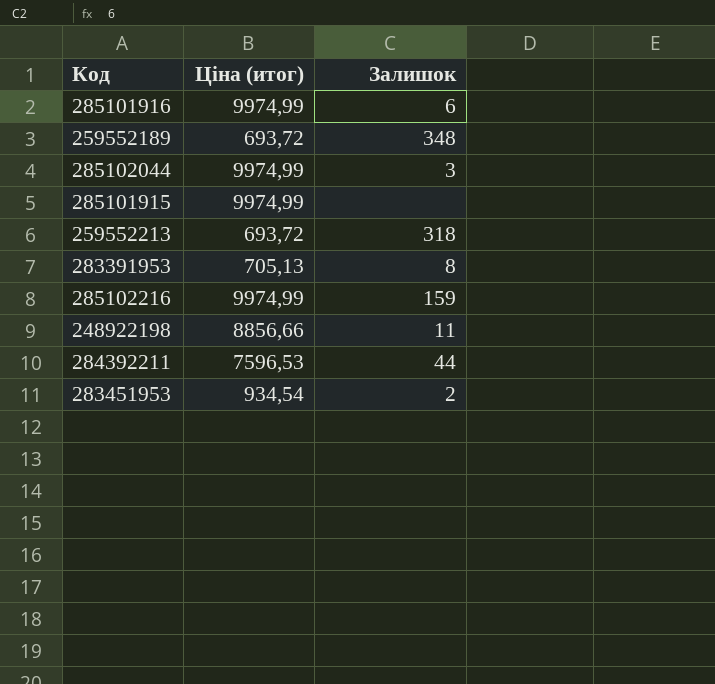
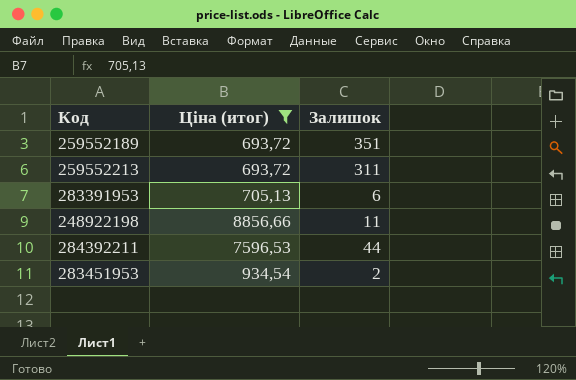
filter: none -> Ціна (итог) != 9974,99
259552189 | Залишок: 348 -> 351
259552213 | Залишок: 318 -> 311
283391953 | Залишок: 8 -> 6

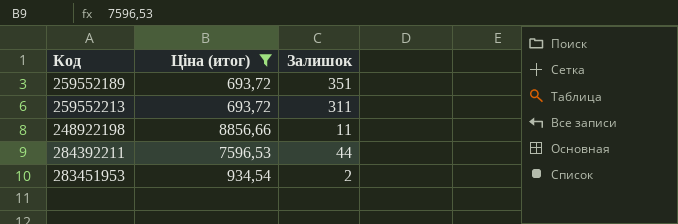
row 283391953: 705,13 | 6 -> none

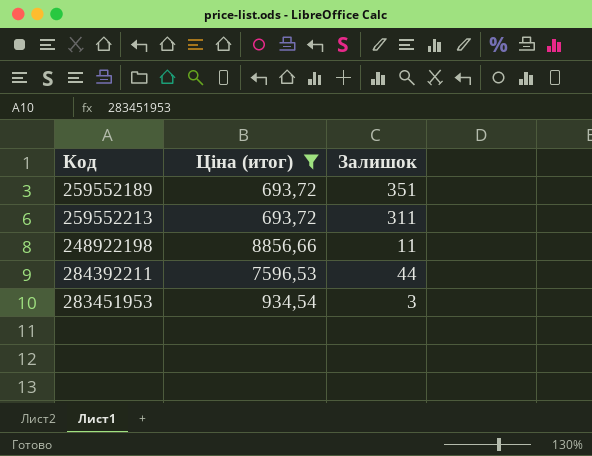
283451953 | Залишок: 2 -> 3

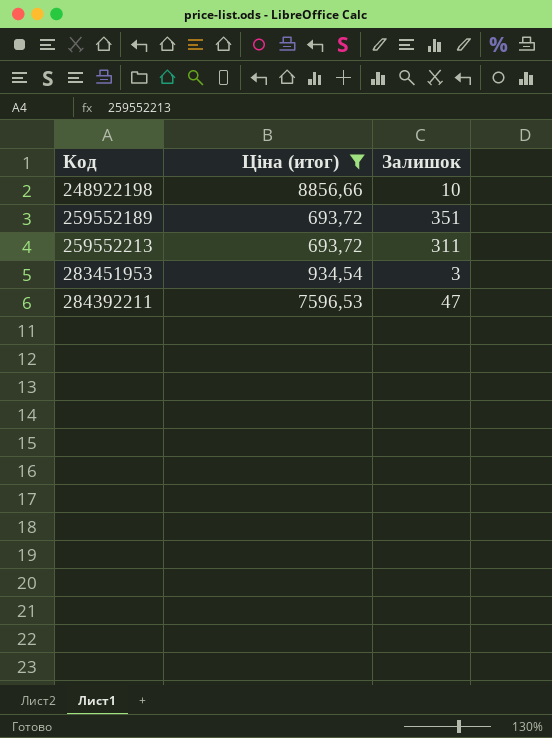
row order: none -> Код ascending
248922198 | Залишок: 11 -> 10
284392211 | Залишок: 44 -> 47

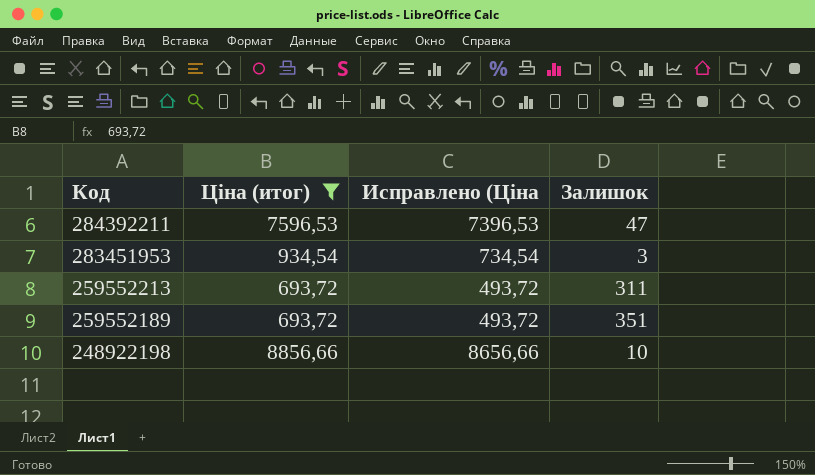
row order: Код ascending -> Код descending
column Исправлено (Ціна | formula: none -> [Ціна (итог)] - 200

